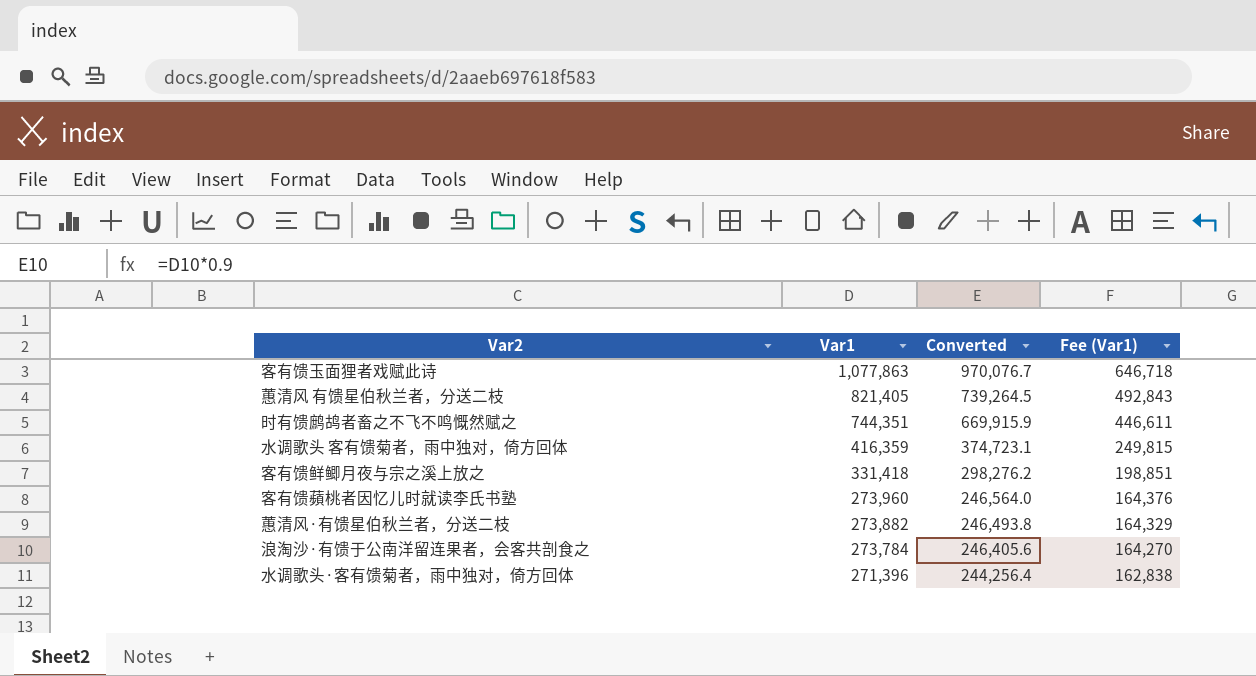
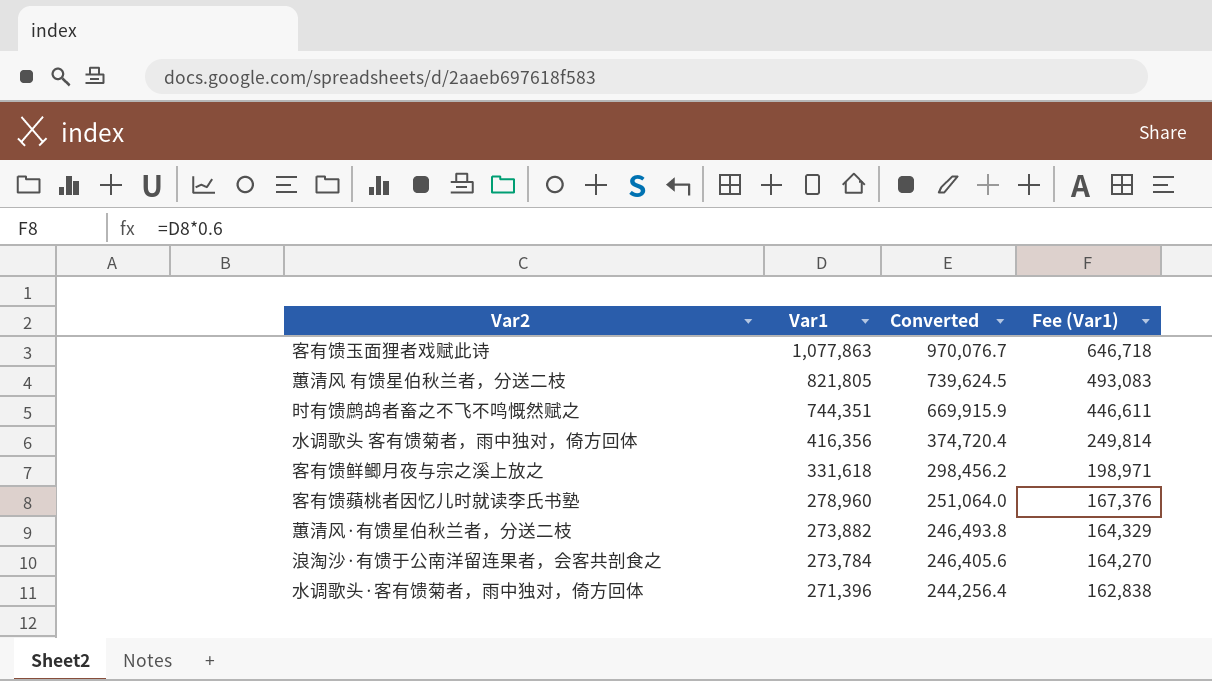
蕙清风 有馈星伯秋兰者，分送二枝 | Var1: 821,405 -> 821,805
蕙清风 有馈星伯秋兰者，分送二枝 | Converted: 739,264.5 -> 739,624.5
蕙清风 有馈星伯秋兰者，分送二枝 | Fee (Var1): 492,843 -> 493,083
水调歌头 客有馈菊者，雨中独对，倚方回体 | Var1: 416,359 -> 416,356
水调歌头 客有馈菊者，雨中独对，倚方回体 | Converted: 374,723.1 -> 374,720.4
水调歌头 客有馈菊者，雨中独对，倚方回体 | Fee (Var1): 249,815 -> 249,814
客有馈鲜鲫月夜与宗之溪上放之 | Var1: 331,418 -> 331,618
客有馈鲜鲫月夜与宗之溪上放之 | Converted: 298,276.2 -> 298,456.2
客有馈鲜鲫月夜与宗之溪上放之 | Fee (Var1): 198,851 -> 198,971
客有馈蘋桃者因忆儿时就读李氏书塾 | Var1: 273,960 -> 278,960
客有馈蘋桃者因忆儿时就读李氏书塾 | Converted: 246,564.0 -> 251,064.0
客有馈蘋桃者因忆儿时就读李氏书塾 | Fee (Var1): 164,376 -> 167,376

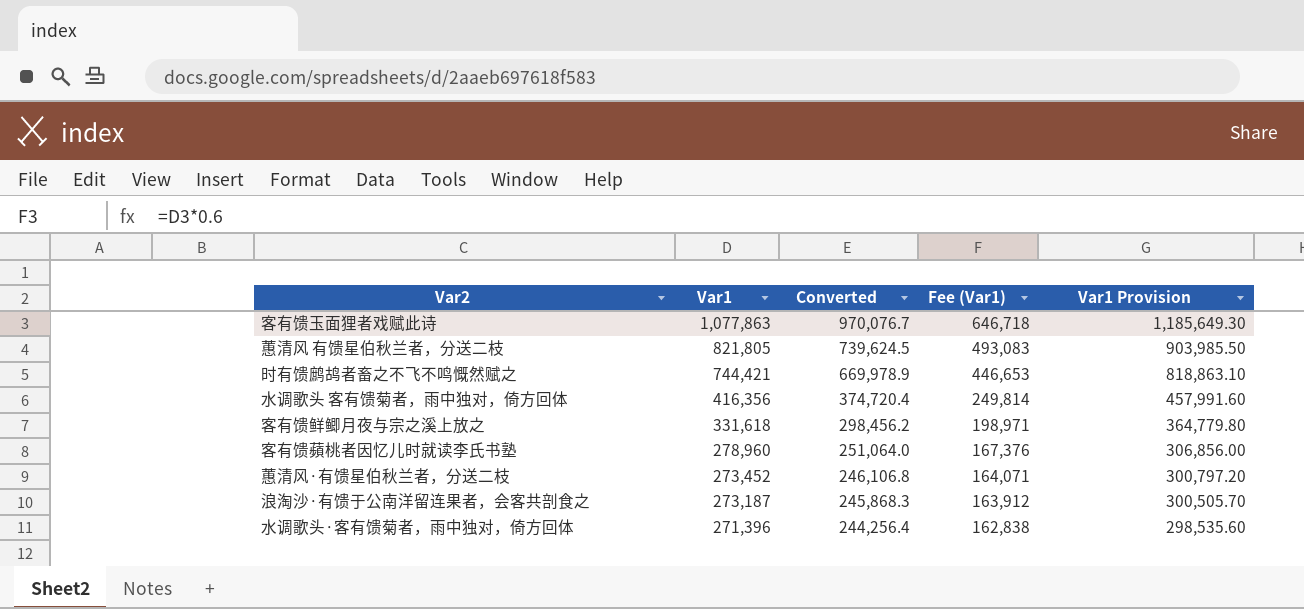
column Var1 Provision | formula: none -> [Var1] * 1.1
时有馈鹧鸪者畜之不飞不鸣慨然赋之 | Var1: 744,351 -> 744,421
时有馈鹧鸪者畜之不飞不鸣慨然赋之 | Converted: 669,915.9 -> 669,978.9
时有馈鹧鸪者畜之不飞不鸣慨然赋之 | Fee (Var1): 446,611 -> 446,653
蕙清风·有馈星伯秋兰者，分送二枝 | Var1: 273,882 -> 273,452
蕙清风·有馈星伯秋兰者，分送二枝 | Converted: 246,493.8 -> 246,106.8
蕙清风·有馈星伯秋兰者，分送二枝 | Fee (Var1): 164,329 -> 164,071
浪淘沙·有馈于公南洋留连果者，会客共剖食之 | Var1: 273,784 -> 273,187
浪淘沙·有馈于公南洋留连果者，会客共剖食之 | Converted: 246,405.6 -> 245,868.3
浪淘沙·有馈于公南洋留连果者，会客共剖食之 | Fee (Var1): 164,270 -> 163,912

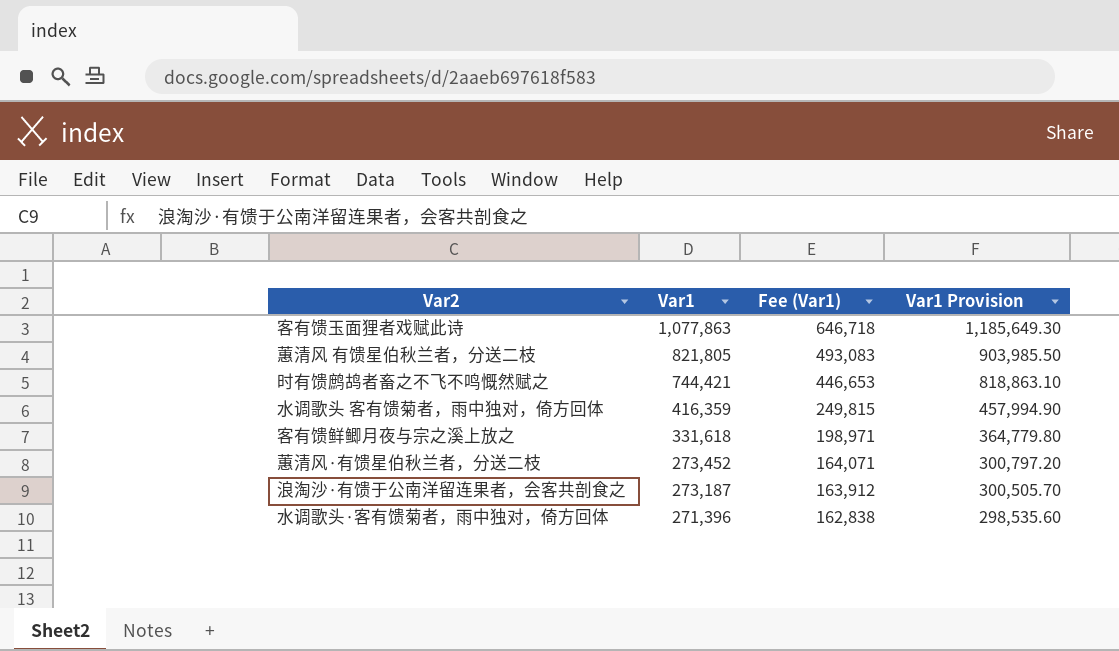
column Converted | formula: [Var1] * 0.9 -> none
row 客有馈蘋桃者因忆儿时就读李氏书塾: 278,960 | 251,064.0 | 167,376 | 306,856.00 -> none
水调歌头 客有馈菊者，雨中独对，倚方回体 | Var1: 416,356 -> 416,359
水调歌头 客有馈菊者，雨中独对，倚方回体 | Fee (Var1): 249,814 -> 249,815
水调歌头 客有馈菊者，雨中独对，倚方回体 | Var1 Provision: 457,991.60 -> 457,994.90

